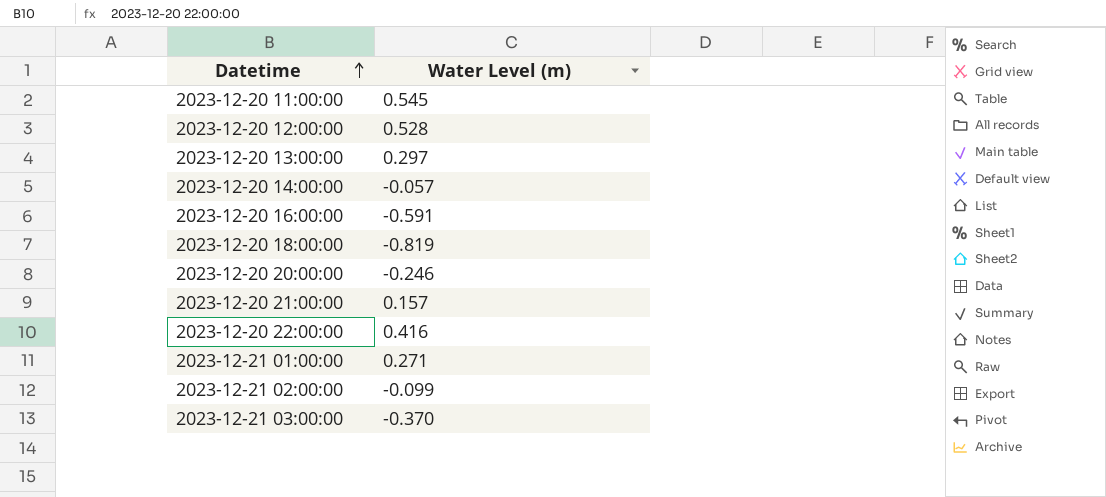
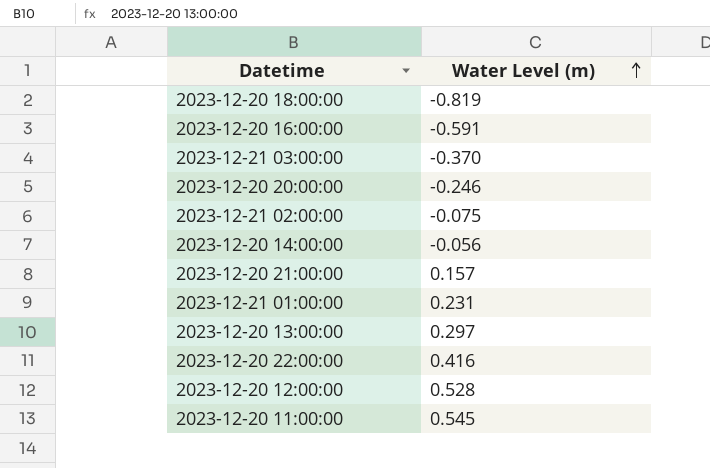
row order: Datetime ascending -> Water Level (m) ascending
2023-12-21 02:00:00 | Water Level (m): -0.099 -> -0.075
2023-12-20 14:00:00 | Water Level (m): -0.057 -> -0.056
2023-12-21 01:00:00 | Water Level (m): 0.271 -> 0.231

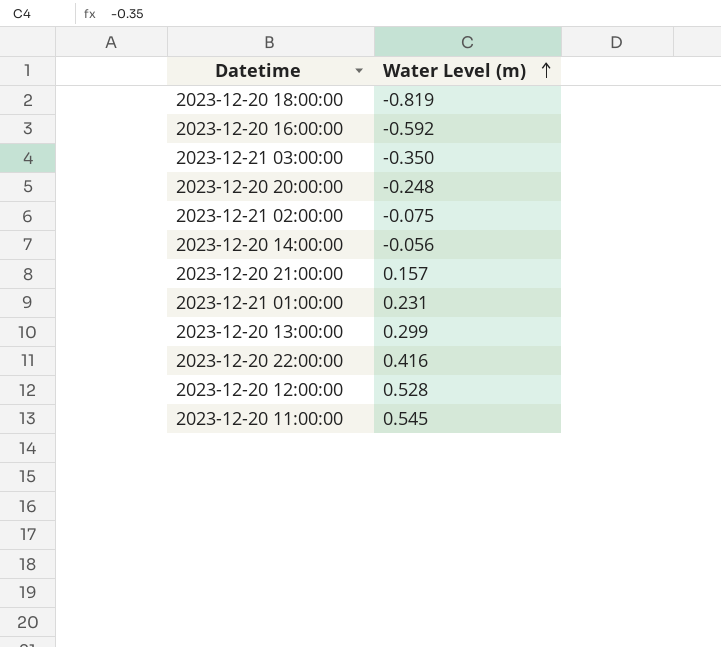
2023-12-20 16:00:00 | Water Level (m): -0.591 -> -0.592
2023-12-21 03:00:00 | Water Level (m): -0.370 -> -0.350
2023-12-20 20:00:00 | Water Level (m): -0.246 -> -0.248
2023-12-20 13:00:00 | Water Level (m): 0.297 -> 0.299

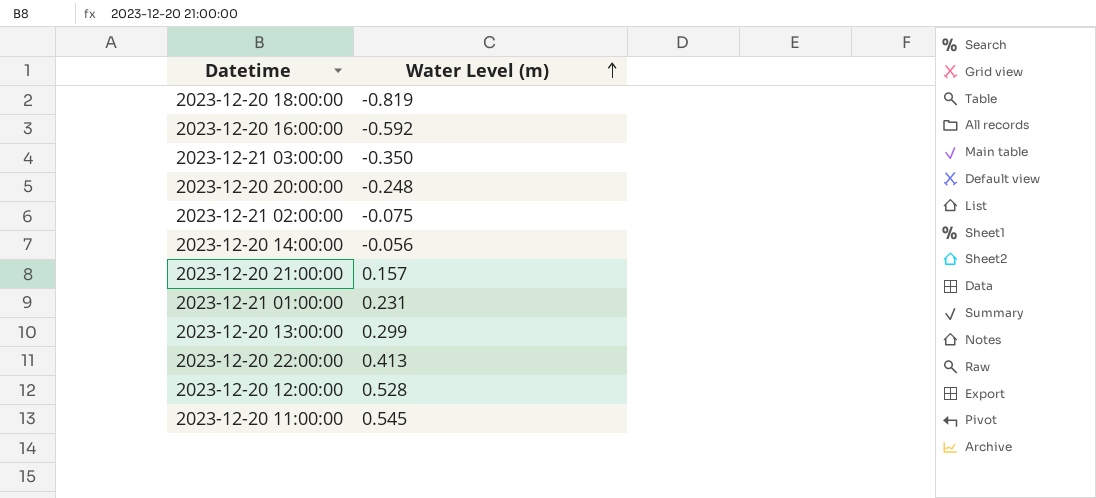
2023-12-20 22:00:00 | Water Level (m): 0.416 -> 0.413

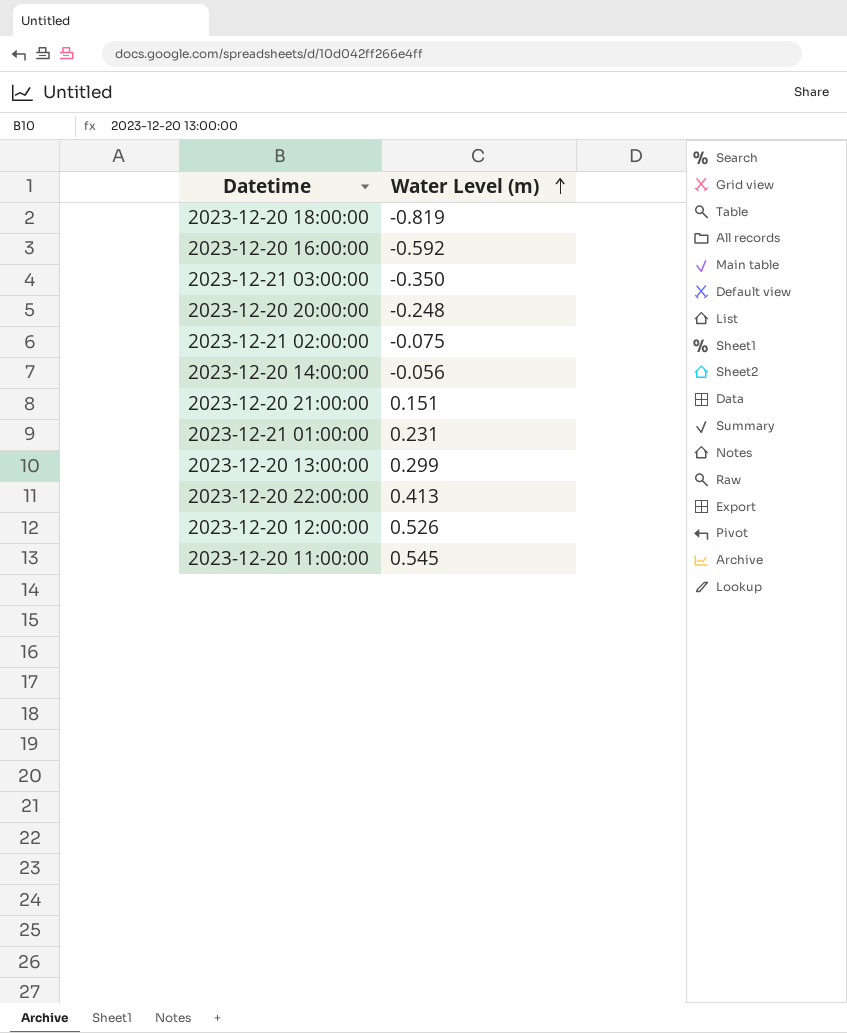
2023-12-20 21:00:00 | Water Level (m): 0.157 -> 0.151
2023-12-20 12:00:00 | Water Level (m): 0.528 -> 0.526

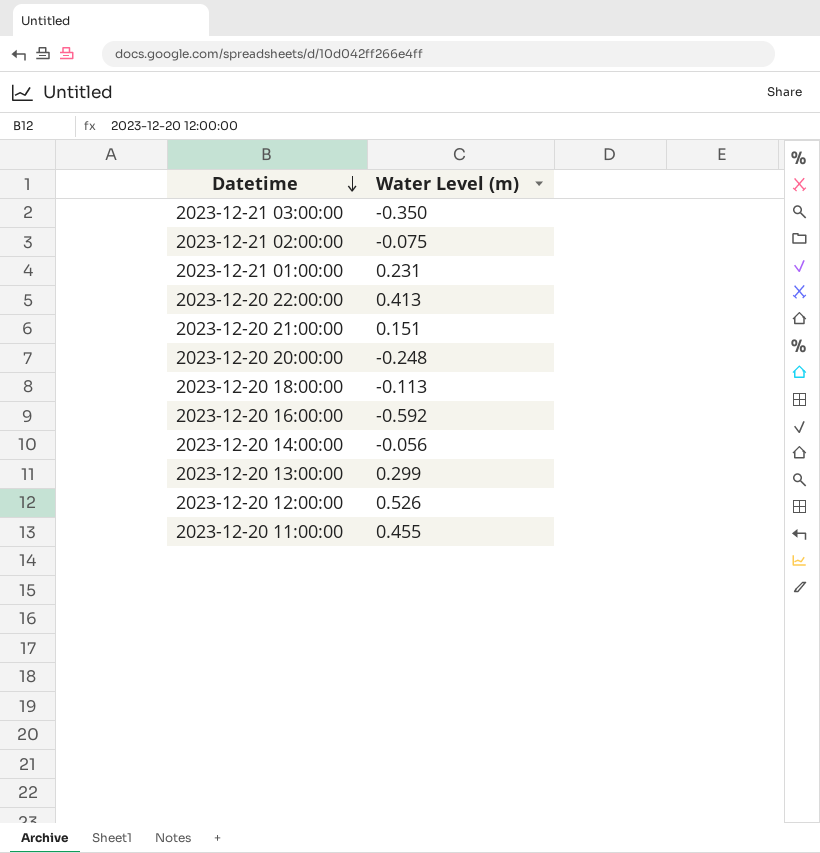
row order: Water Level (m) ascending -> Datetime descending
2023-12-20 18:00:00 | Water Level (m): -0.819 -> -0.113
2023-12-20 11:00:00 | Water Level (m): 0.545 -> 0.455

